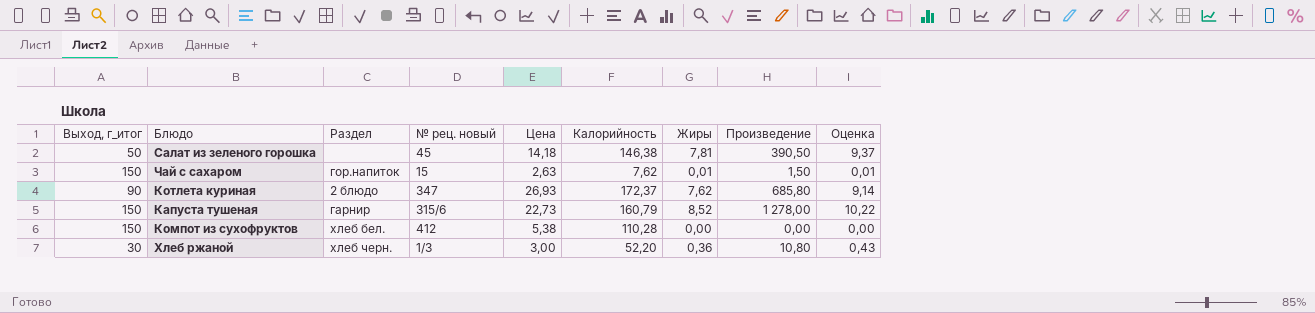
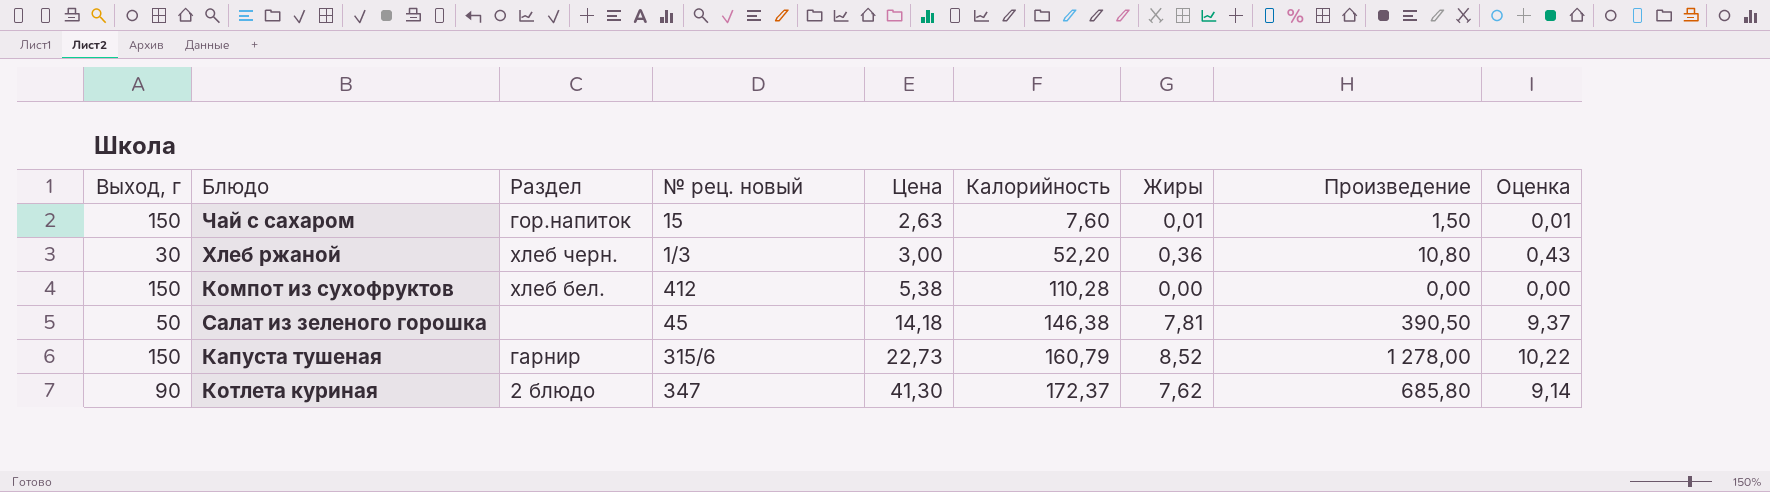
row order: none -> Цена ascending
column name: Выход, г_итог -> Выход, г
Чай с сахаром | Калорийность: 7,62 -> 7,60
Котлета куриная | Цена: 26,93 -> 41,30

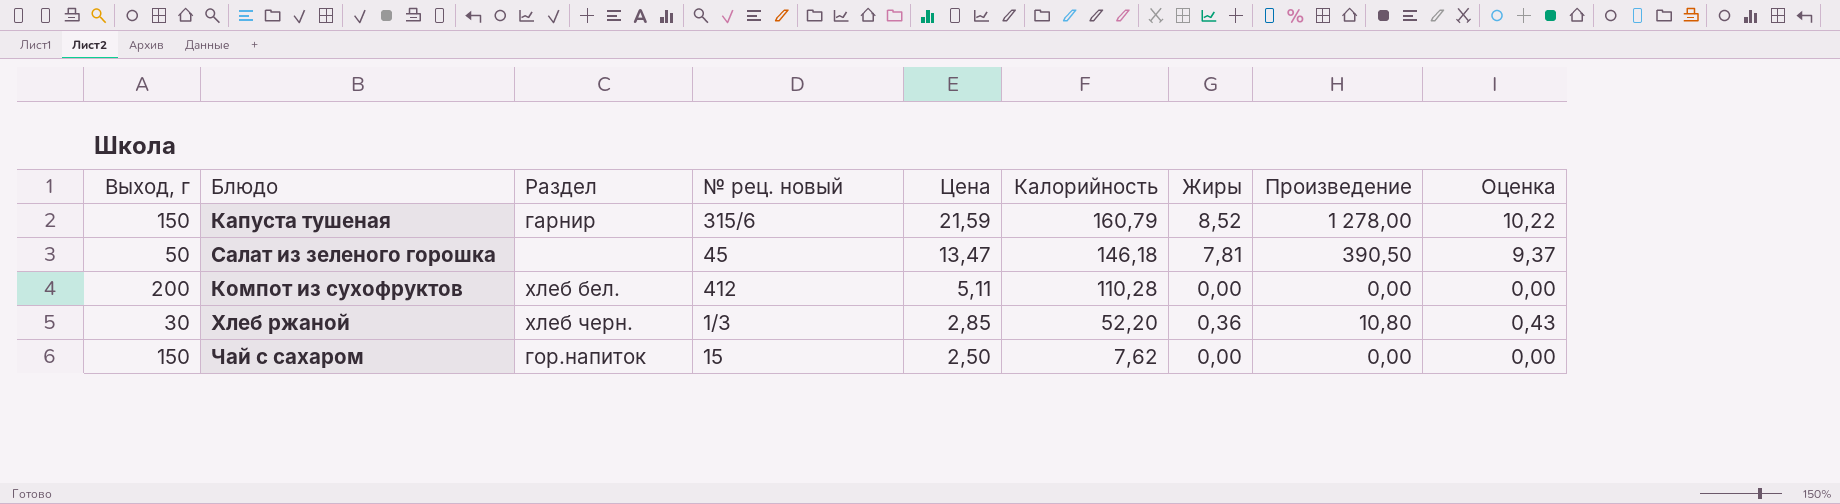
row order: Цена ascending -> Цена descending
row Котлета куриная: 90 | 2 блюдо | 347 | 41,30 | 172,37 | 7,62 | 685,80 | 9,14 -> none
Капуста тушеная | Цена: 22,73 -> 21,59
Салат из зеленого горошка | Цена: 14,18 -> 13,47
Салат из зеленого горошка | Калорийность: 146,38 -> 146,18
Компот из сухофруктов | Выход, г: 150 -> 200
Компот из сухофруктов | Цена: 5,38 -> 5,11
Хлеб ржаной | Цена: 3,00 -> 2,85
Чай с сахаром | Цена: 2,63 -> 2,50
Чай с сахаром | Калорийность: 7,60 -> 7,62
Чай с сахаром | Жиры: 0,01 -> 0,00
Чай с сахаром | Произведение: 1,50 -> 0,00
Чай с сахаром | Оценка: 0,01 -> 0,00

